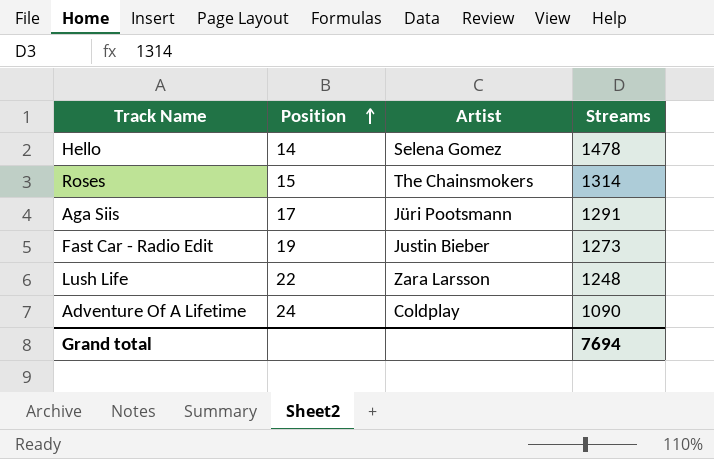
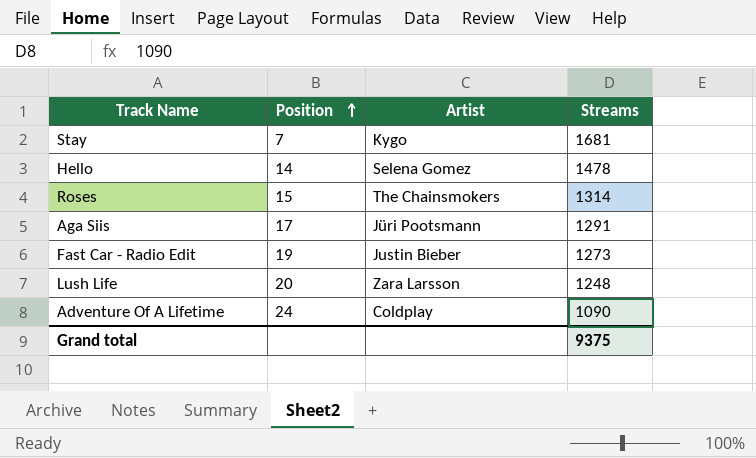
row Stay: none -> 7 | Kygo | 1681
Lush Life | Position: 22 -> 20
Grand total | Streams: 7694 -> 9375

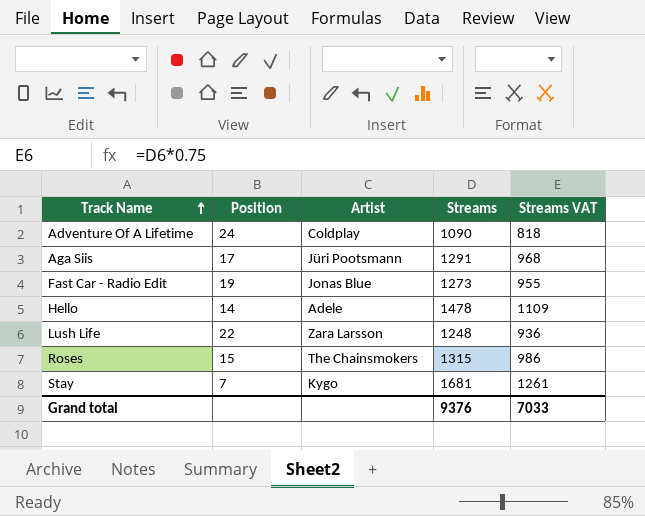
row order: Position ascending -> Track Name ascending
column Streams VAT | formula: none -> [Streams] * 0.75
Fast Car - Radio Edit | Artist: Justin Bieber -> Jonas Blue
Hello | Artist: Selena Gomez -> Adele
Lush Life | Position: 20 -> 22
Roses | Streams: 1314 -> 1315
Grand total | Streams: 9375 -> 9376

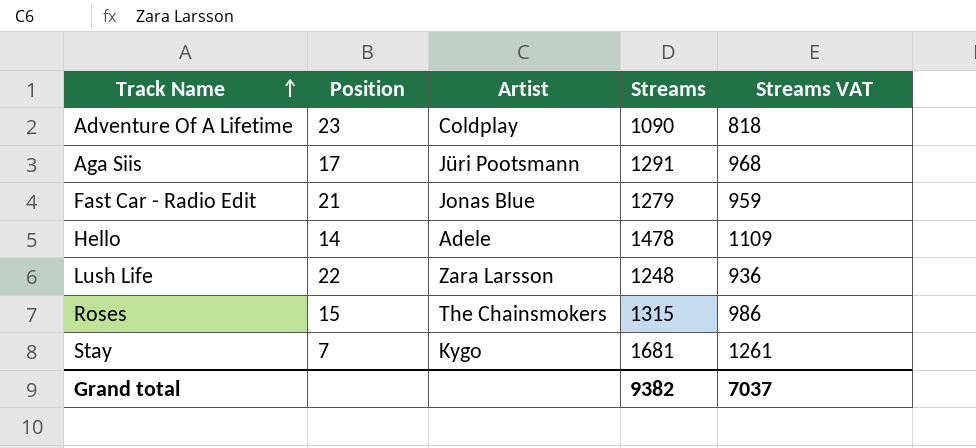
Adventure Of A Lifetime | Position: 24 -> 23
Fast Car - Radio Edit | Position: 19 -> 21
Fast Car - Radio Edit | Streams: 1273 -> 1279
Fast Car - Radio Edit | Streams VAT: 955 -> 959
Grand total | Streams: 9376 -> 9382
Grand total | Streams VAT: 7033 -> 7037

